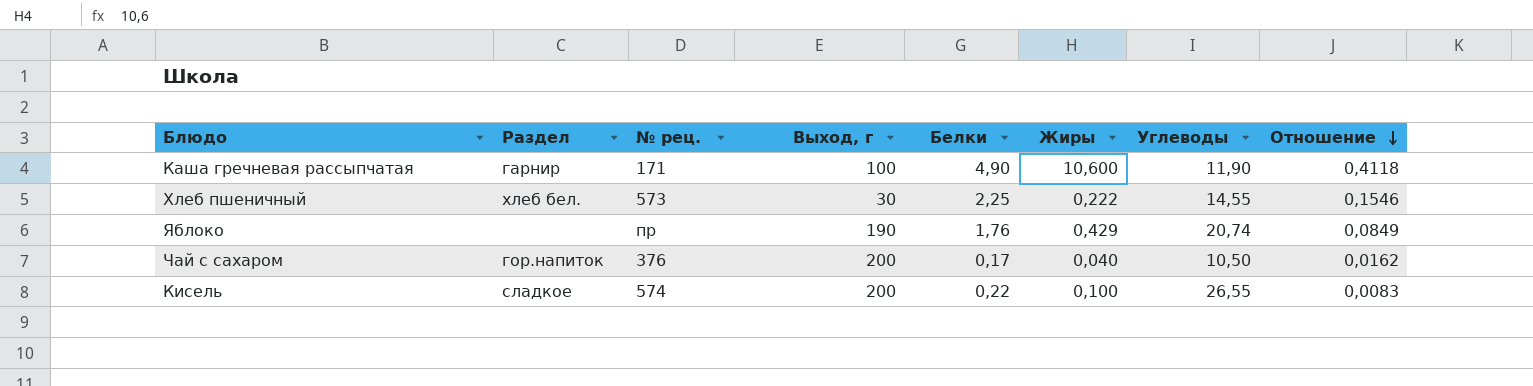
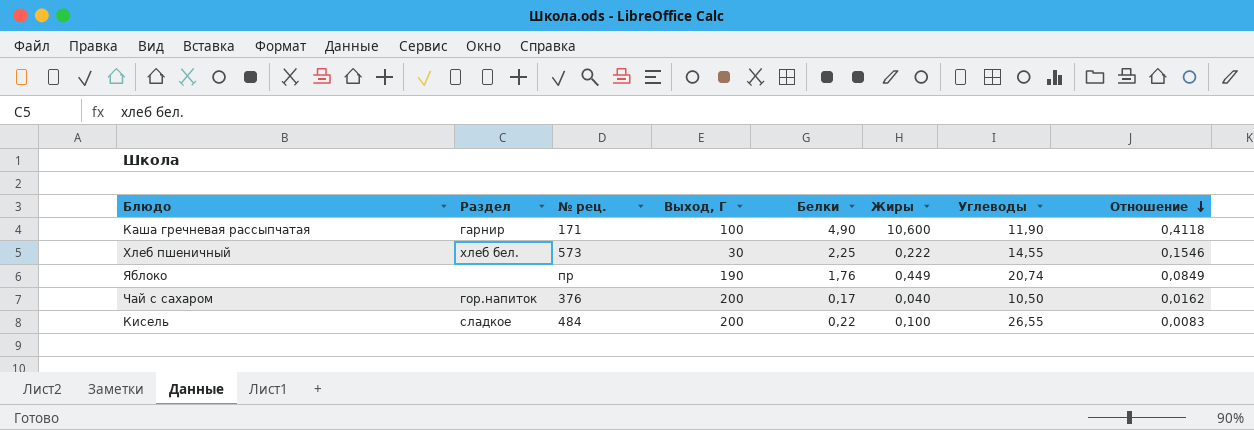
column name: Выход, г -> Выход, Г
Яблоко | Жиры: 0,429 -> 0,449
Кисель | № рец.: 574 -> 484

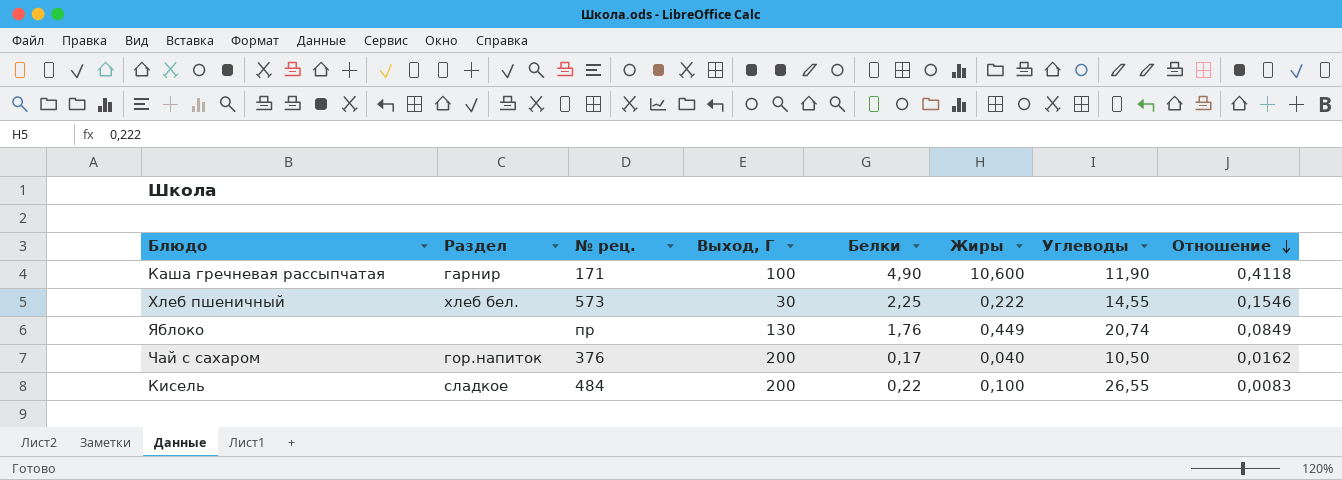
Яблоко | Выход, Г: 190 -> 130

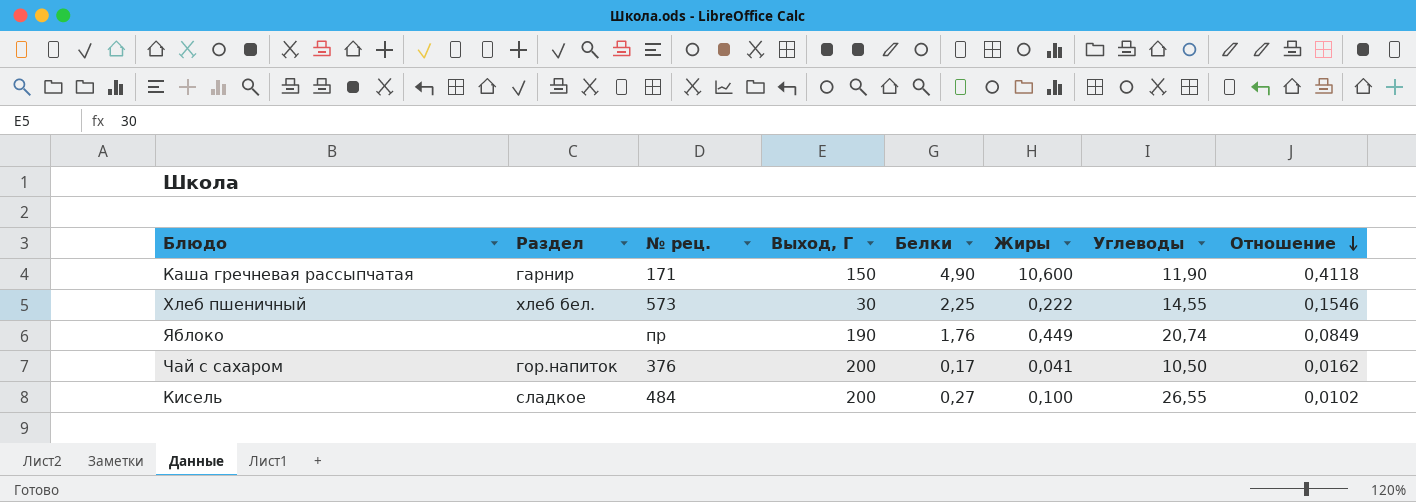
Каша гречневая рассыпчатая | Выход, Г: 100 -> 150
Яблоко | Выход, Г: 130 -> 190
Чай с сахаром | Жиры: 0,040 -> 0,041
Кисель | Белки: 0,22 -> 0,27
Кисель | Отношение: 0,0083 -> 0,0102

